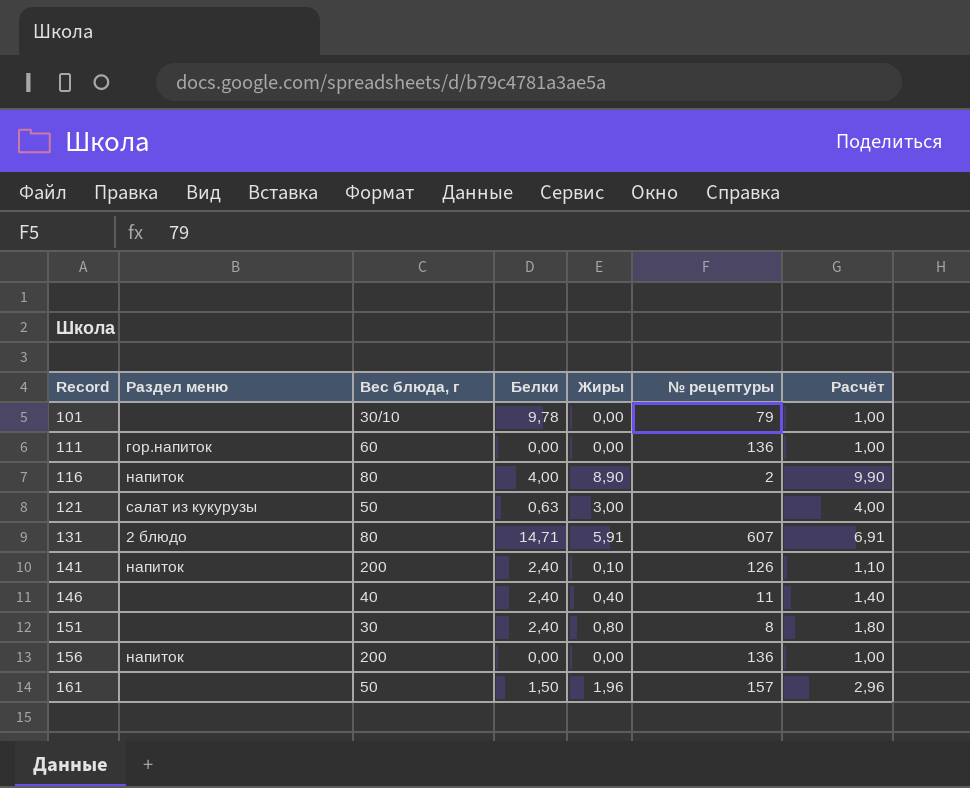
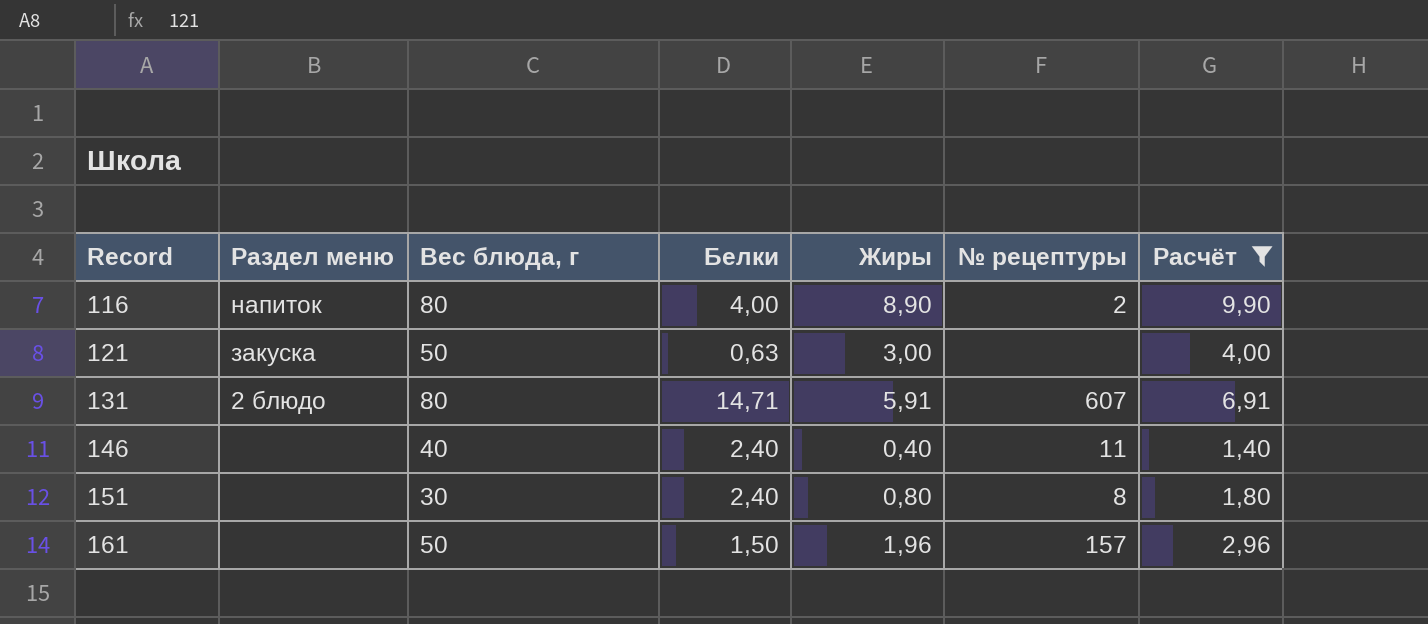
filter: none -> Расчёт >= 1,40
121 | Раздел меню: салат из кукурузы -> закуска

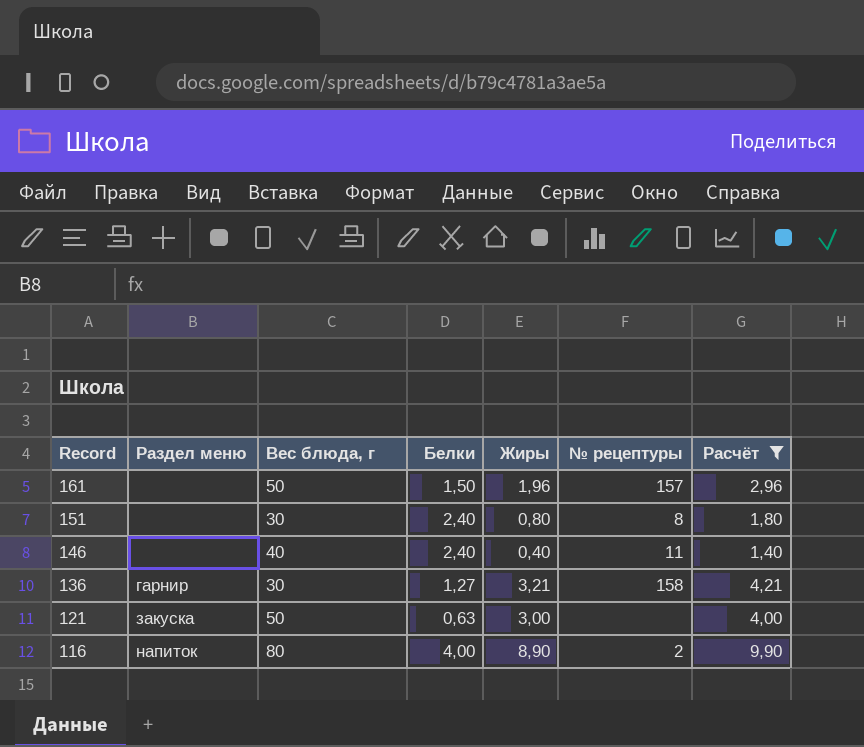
row order: Record ascending -> Record descending
row 131: 2 блюдо | 80 | 14,71 | 5,91 | 607 | 6,91 -> none
row 136: none -> гарнир | 30 | 1,27 | 3,21 | 158 | 4,21

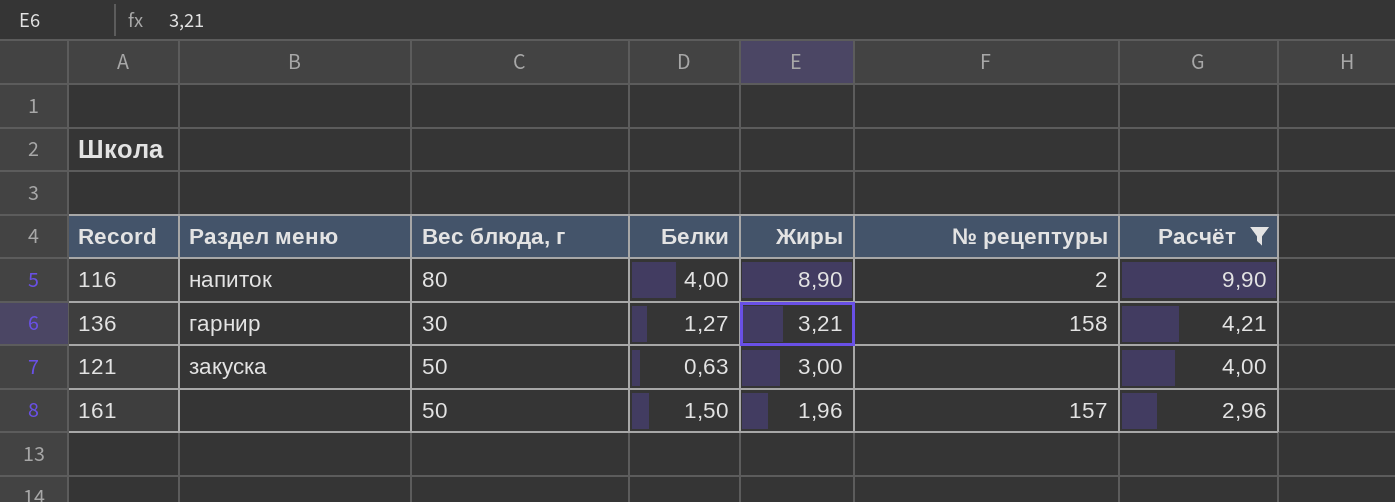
row order: Record descending -> Жиры descending
row 151: none | 30 | 2,40 | 0,80 | 8 | 1,80 -> none
row 146: none | 40 | 2,40 | 0,40 | 11 | 1,40 -> none

